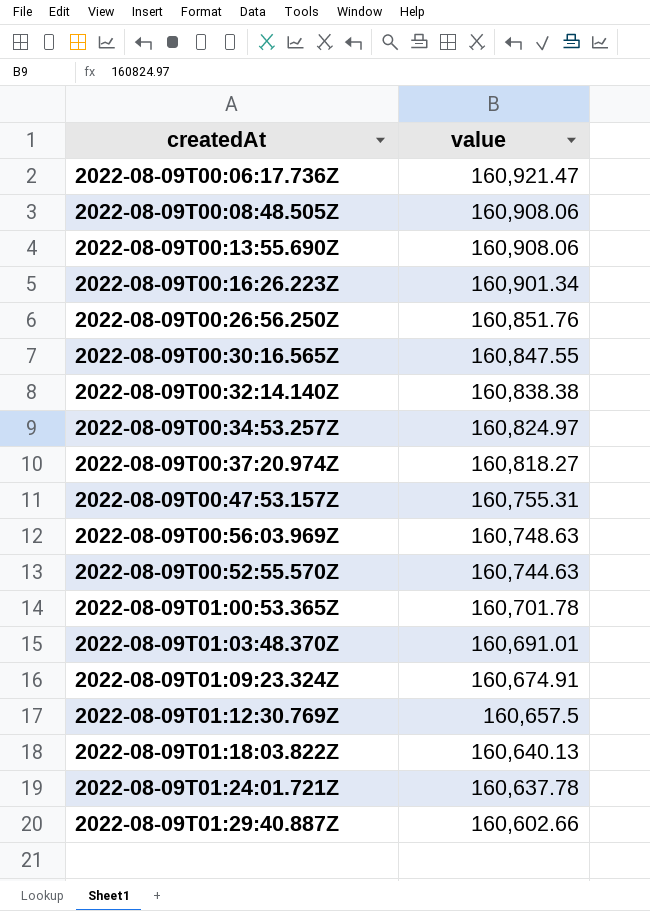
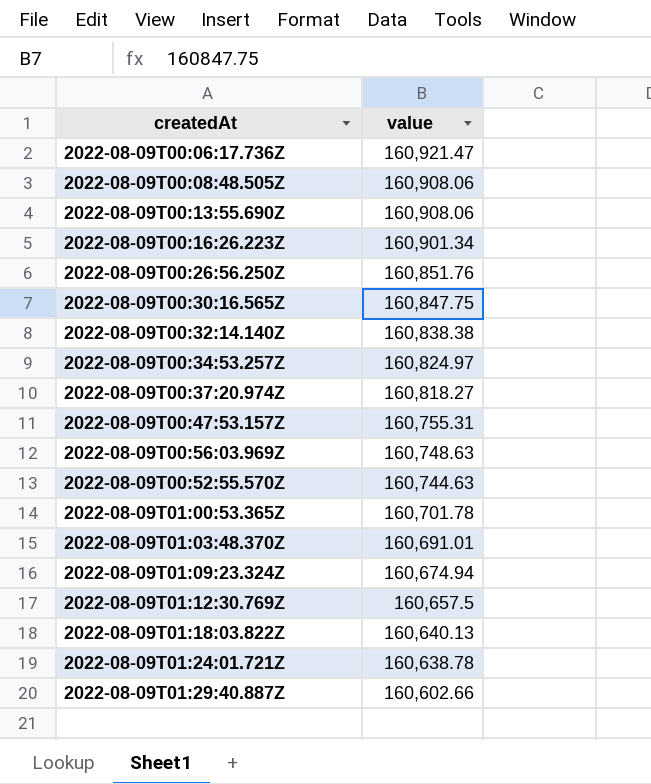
2022-08-09T00:30:16.565Z | value: 160,847.55 -> 160,847.75
2022-08-09T01:09:23.324Z | value: 160,674.91 -> 160,674.94
2022-08-09T01:24:01.721Z | value: 160,637.78 -> 160,638.78

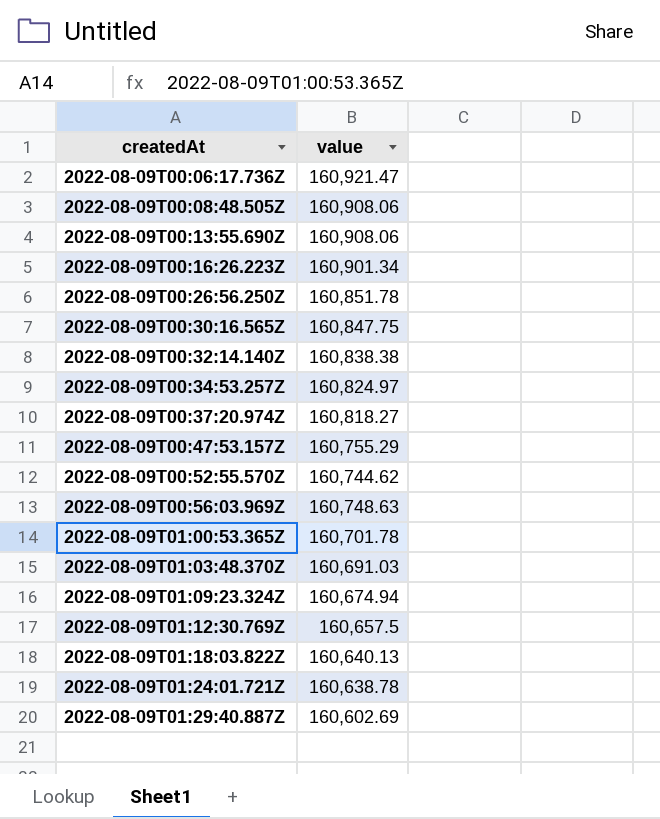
row order: value descending -> createdAt ascending
2022-08-09T00:26:56.250Z | value: 160,851.76 -> 160,851.78
2022-08-09T00:47:53.157Z | value: 160,755.31 -> 160,755.29
2022-08-09T00:52:55.570Z | value: 160,744.63 -> 160,744.62
2022-08-09T01:03:48.370Z | value: 160,691.01 -> 160,691.03
2022-08-09T01:29:40.887Z | value: 160,602.66 -> 160,602.69

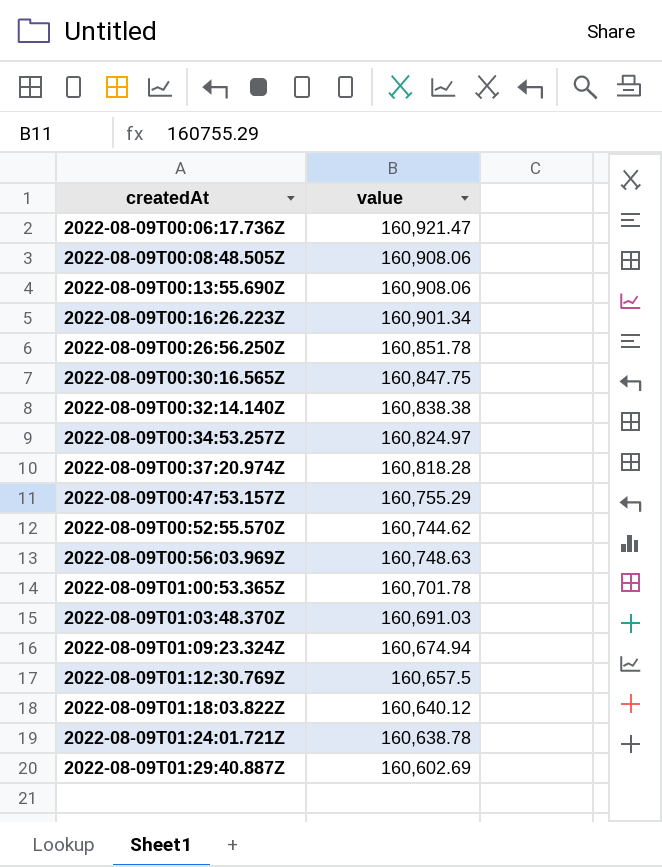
2022-08-09T00:37:20.974Z | value: 160,818.27 -> 160,818.28
2022-08-09T01:18:03.822Z | value: 160,640.13 -> 160,640.12

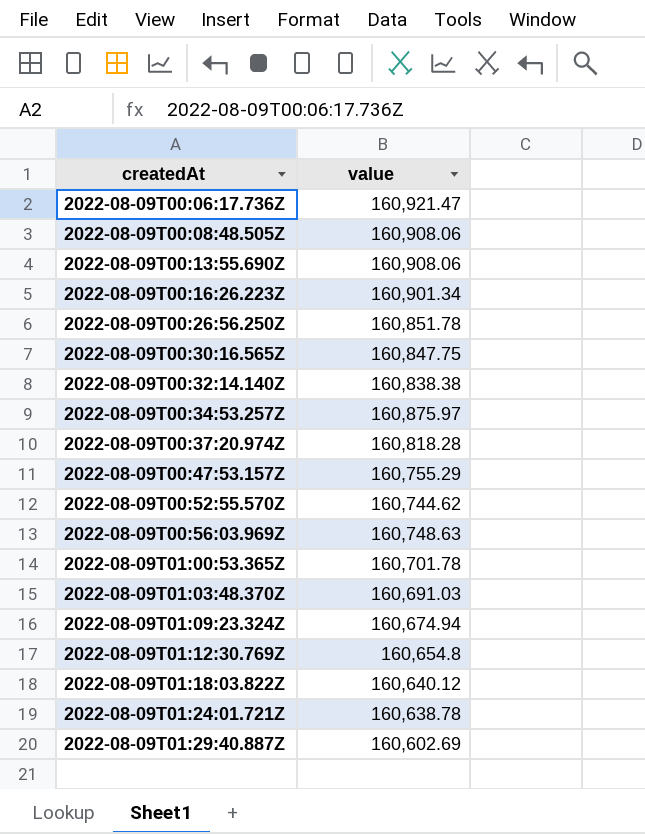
2022-08-09T00:34:53.257Z | value: 160,824.97 -> 160,875.97
2022-08-09T01:12:30.769Z | value: 160,657.5 -> 160,654.8

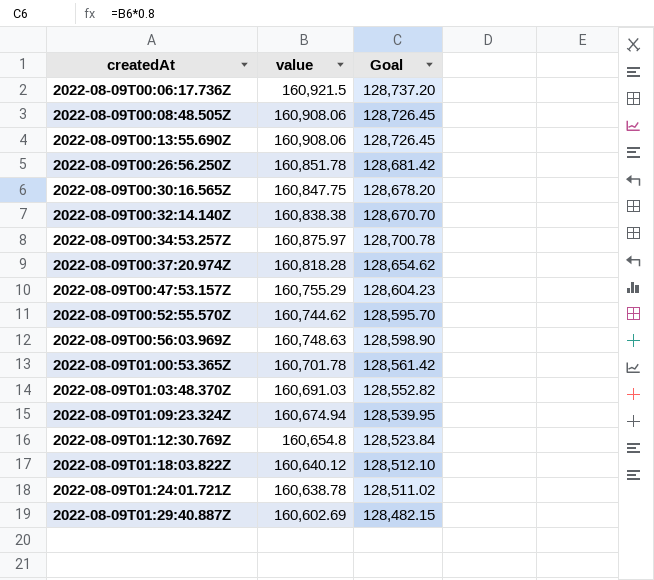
column Goal | formula: none -> [value] * 0.8
row 2022-08-09T00:16:26.223Z: 160,901.34 -> none
2022-08-09T00:06:17.736Z | value: 160,921.47 -> 160,921.5

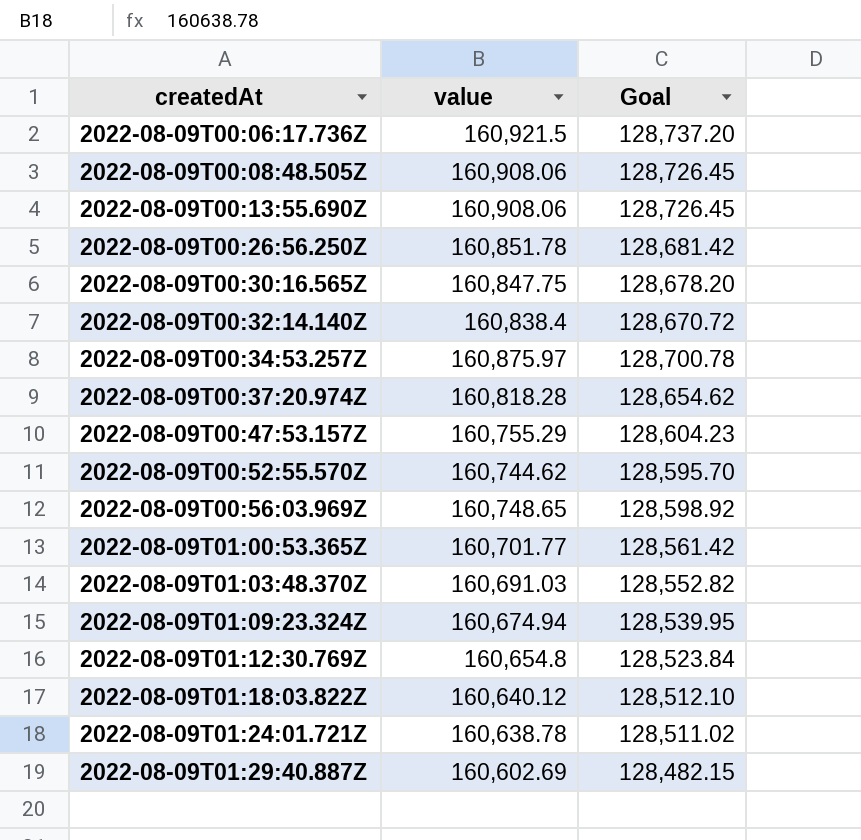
2022-08-09T00:32:14.140Z | value: 160,838.38 -> 160,838.4
2022-08-09T00:32:14.140Z | Goal: 128,670.70 -> 128,670.72
2022-08-09T00:56:03.969Z | value: 160,748.63 -> 160,748.65
2022-08-09T00:56:03.969Z | Goal: 128,598.90 -> 128,598.92
2022-08-09T01:00:53.365Z | value: 160,701.78 -> 160,701.77

